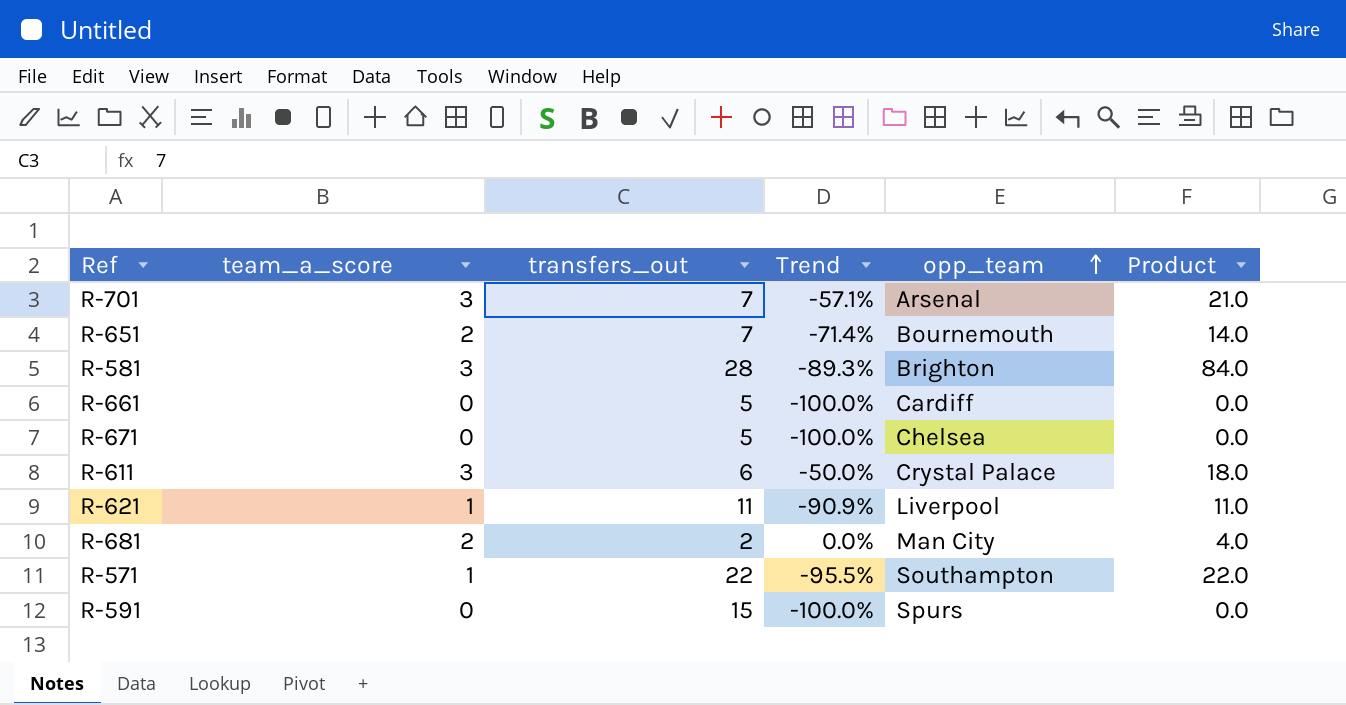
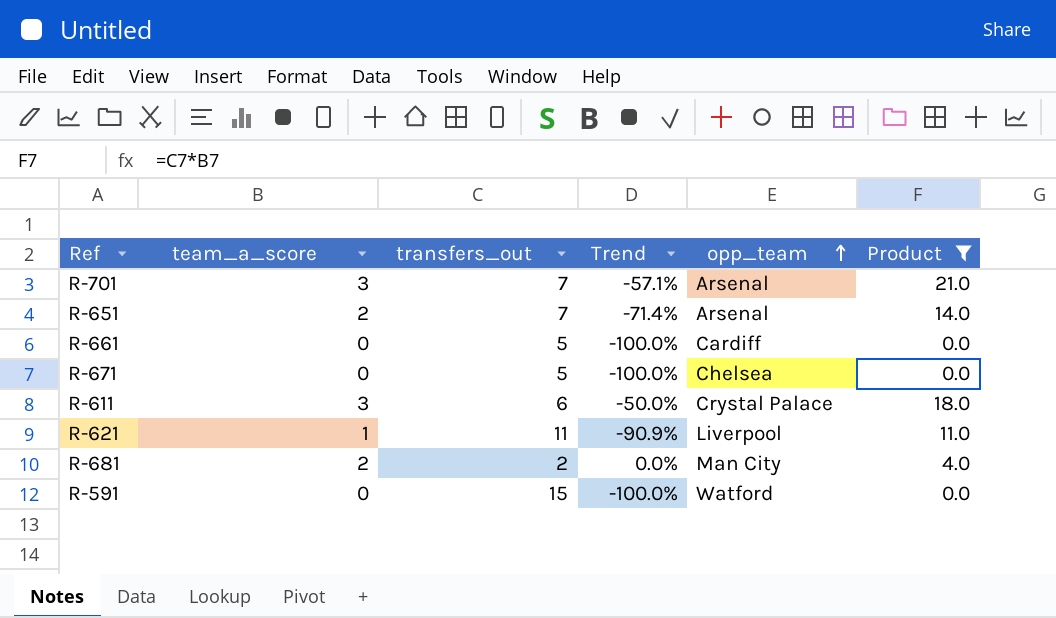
filter: none -> Product <= 21.0
R-651 | opp_team: Bournemouth -> Arsenal
R-591 | opp_team: Spurs -> Watford

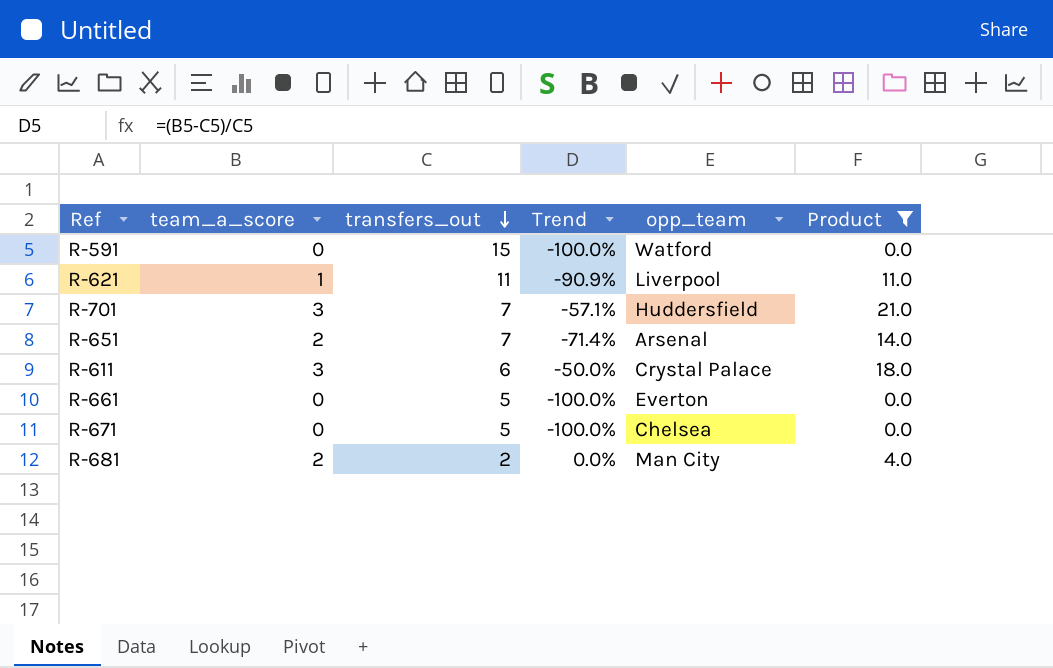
row order: opp_team ascending -> transfers_out descending
R-701 | opp_team: Arsenal -> Huddersfield
R-661 | opp_team: Cardiff -> Everton

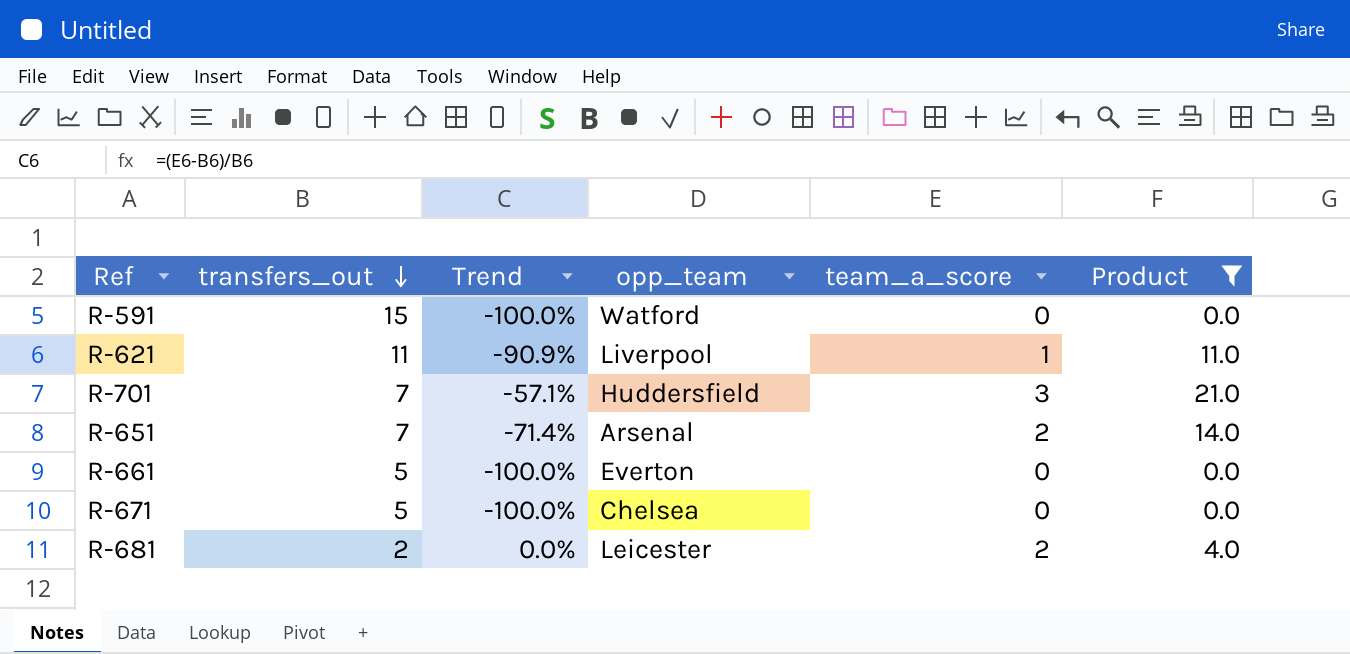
column team_a_score | position: 2 -> 5
row R-611: 3 | 6 | -50.0% | Crystal Palace | 18.0 -> none
R-681 | opp_team: Man City -> Leicester

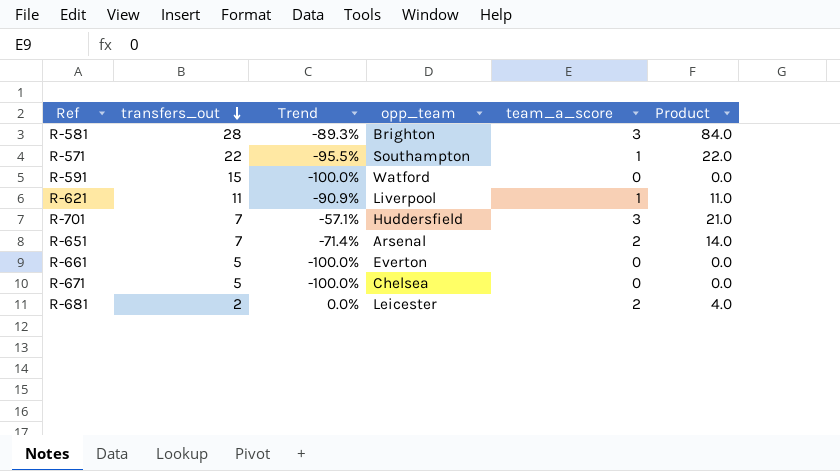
filter: Product <= 21.0 -> none

